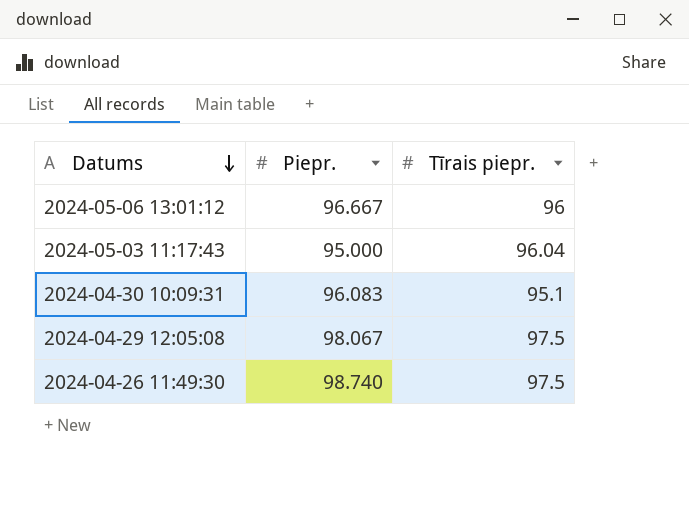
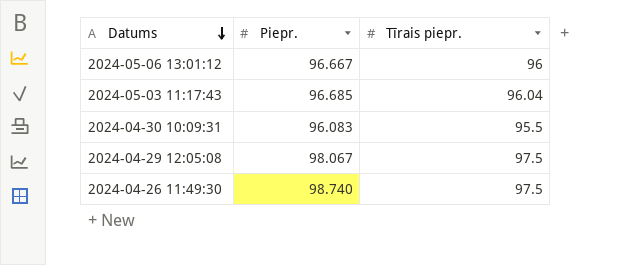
2024-05-03 11:17:43 | Piepr.: 95.000 -> 96.685
2024-04-30 10:09:31 | Tīrais piepr.: 95.1 -> 95.5

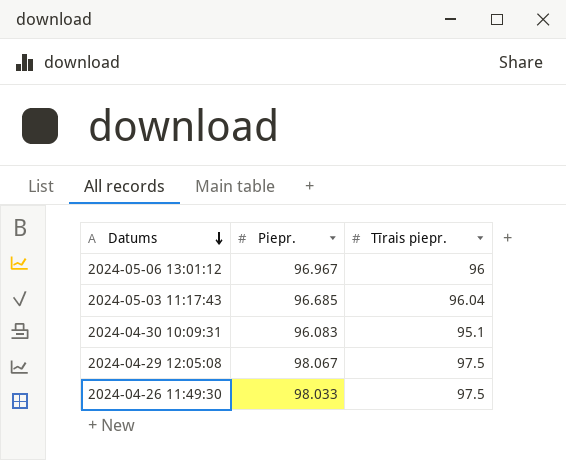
2024-05-06 13:01:12 | Piepr.: 96.667 -> 96.967
2024-04-30 10:09:31 | Tīrais piepr.: 95.5 -> 95.1
2024-04-26 11:49:30 | Piepr.: 98.740 -> 98.033

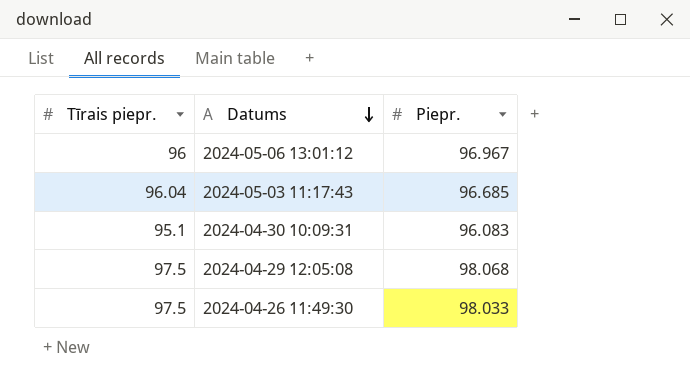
column Tīrais piepr. | position: 3 -> 1
2024-04-29 12:05:08 | Piepr.: 98.067 -> 98.068

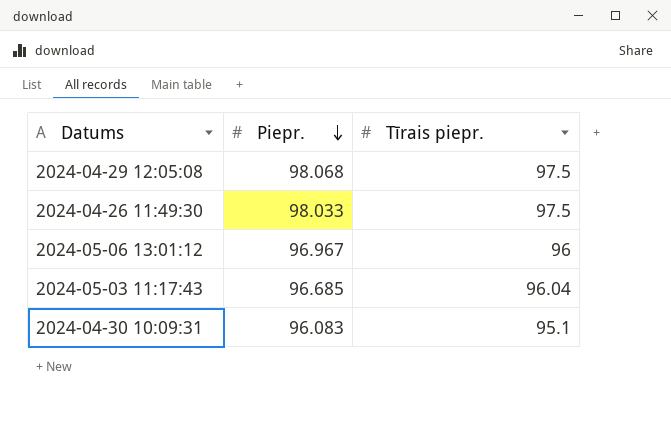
row order: Datums descending -> Piepr. descending
column Tīrais piepr. | position: 1 -> 3

